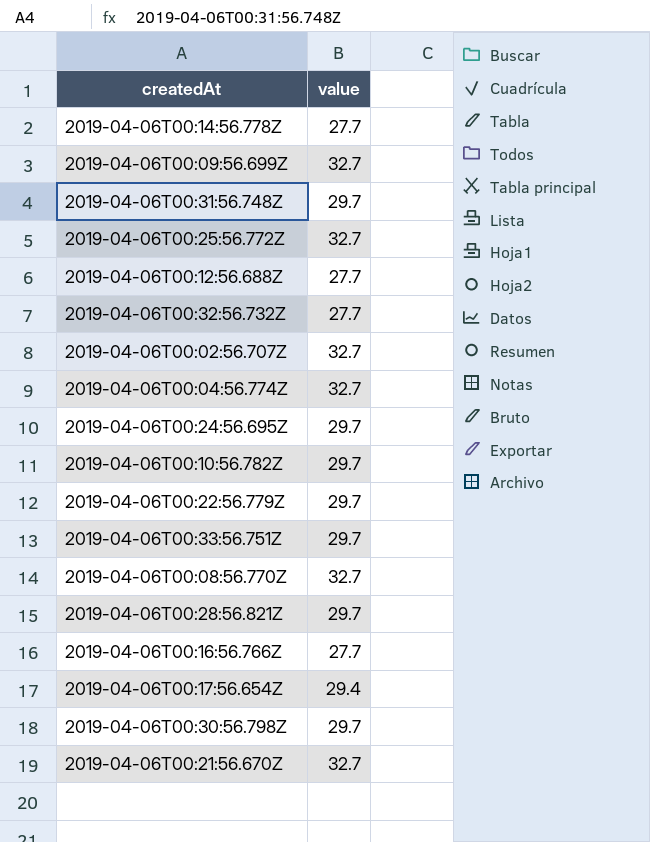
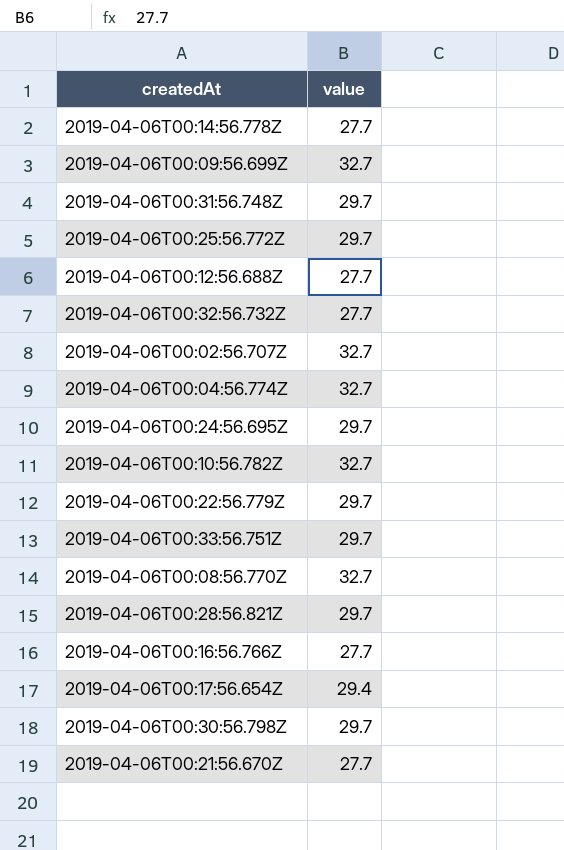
2019-04-06T00:25:56.772Z | value: 32.7 -> 29.7
2019-04-06T00:10:56.782Z | value: 29.7 -> 32.7
2019-04-06T00:21:56.670Z | value: 32.7 -> 27.7

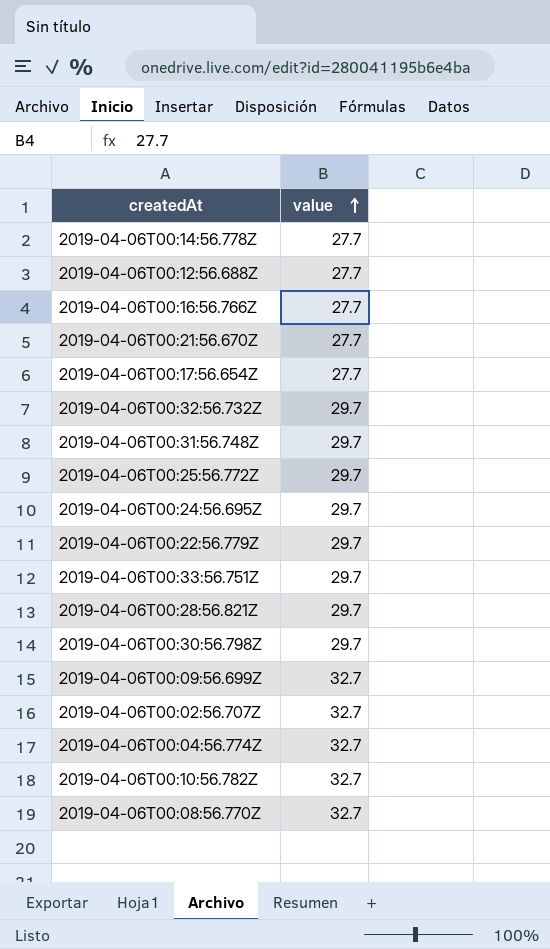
row order: none -> value ascending
2019-04-06T00:17:56.654Z | value: 29.4 -> 27.7
2019-04-06T00:32:56.732Z | value: 27.7 -> 29.7

